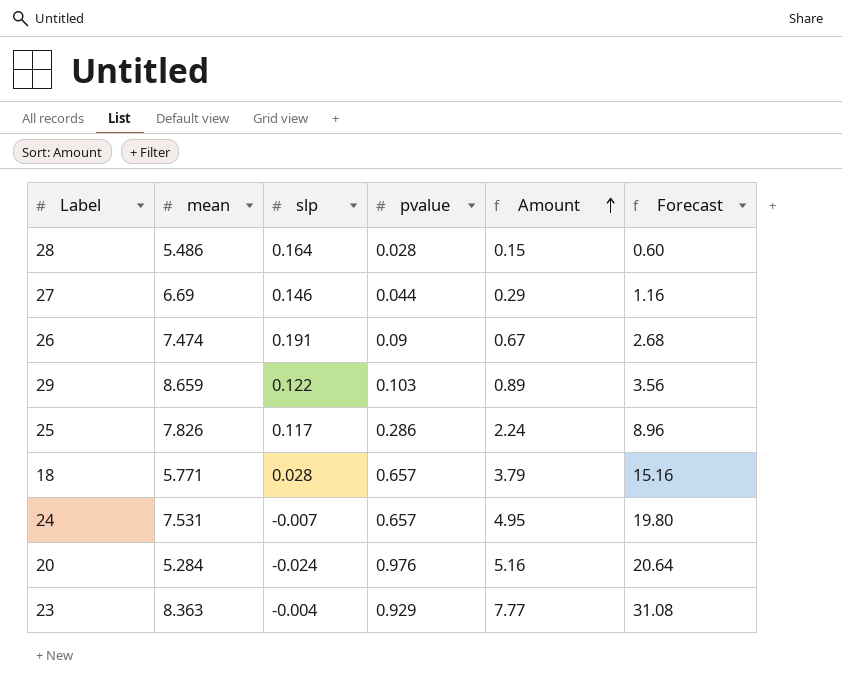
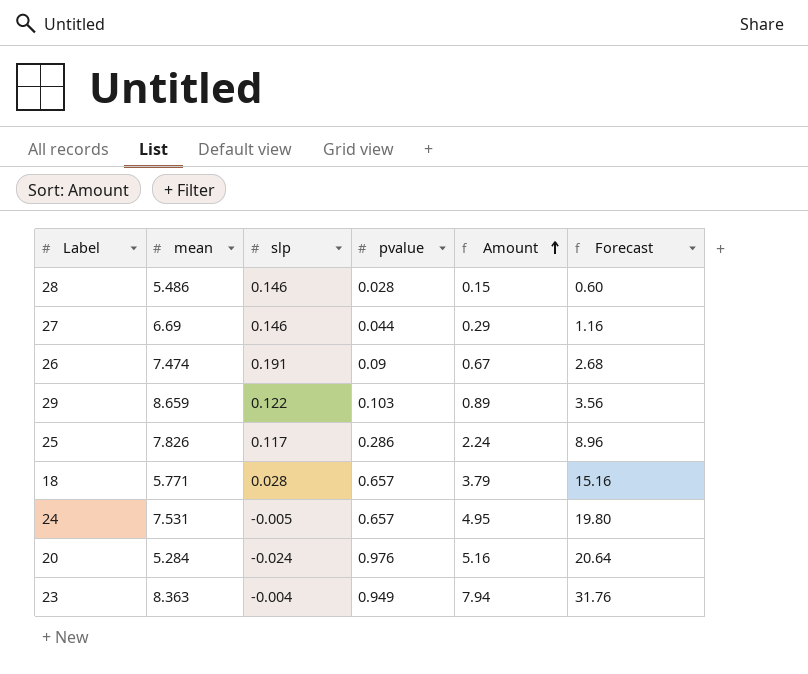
28 | slp: 0.164 -> 0.146
24 | slp: -0.007 -> -0.005
23 | pvalue: 0.929 -> 0.949
23 | Amount: 7.77 -> 7.94
23 | Forecast: 31.08 -> 31.76

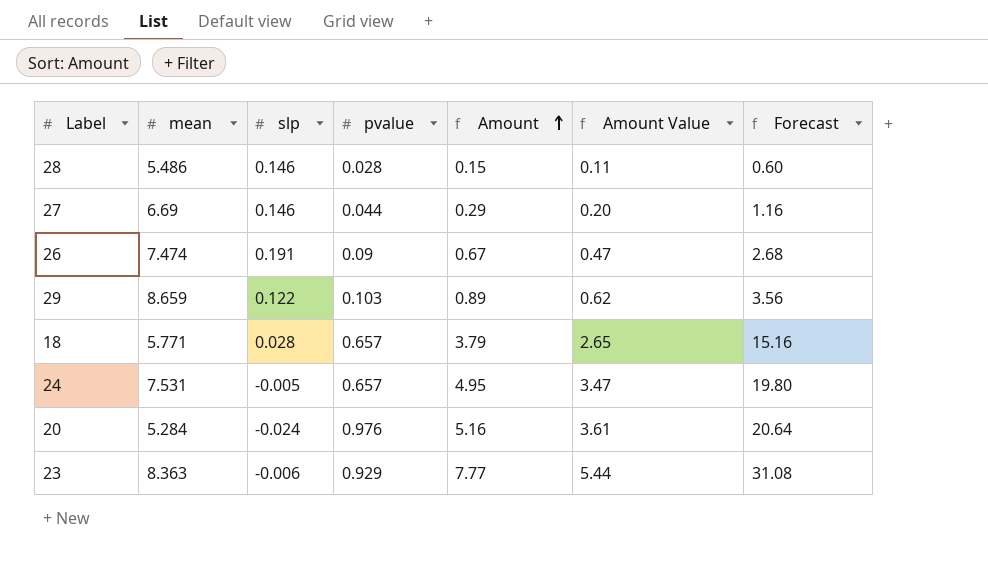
column Amount Value | formula: none -> [Amount] * 0.7
row 25: 7.826 | 0.117 | 0.286 | 2.24 | 8.96 -> none
23 | slp: -0.004 -> -0.006
23 | pvalue: 0.949 -> 0.929
23 | Amount: 7.94 -> 7.77
23 | Forecast: 31.76 -> 31.08

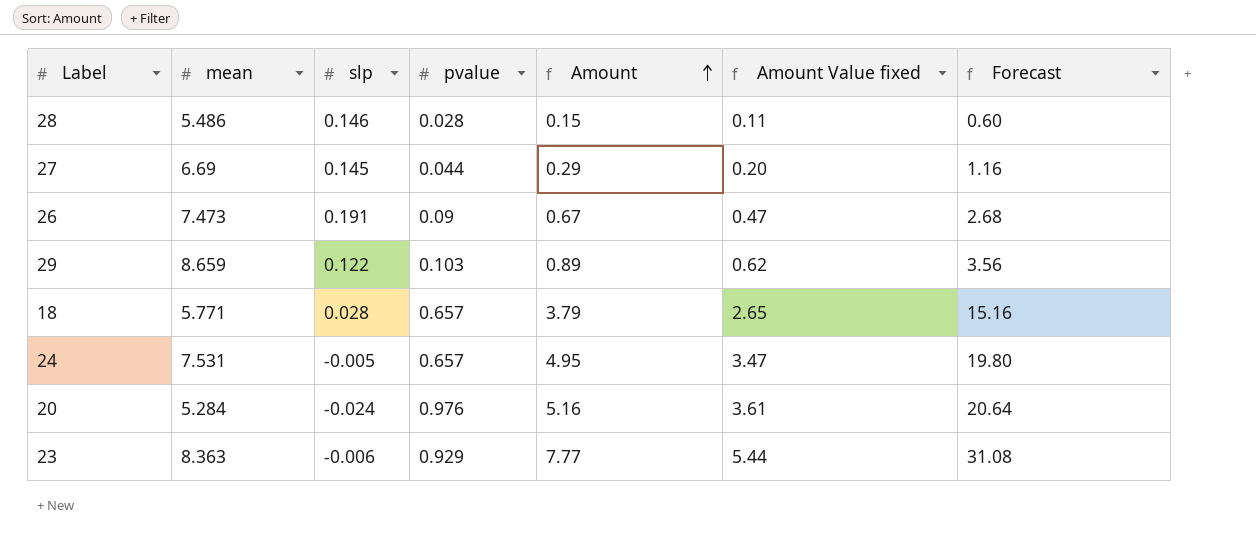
column name: Amount Value -> Amount Value fixed
27 | slp: 0.146 -> 0.145
26 | mean: 7.474 -> 7.473

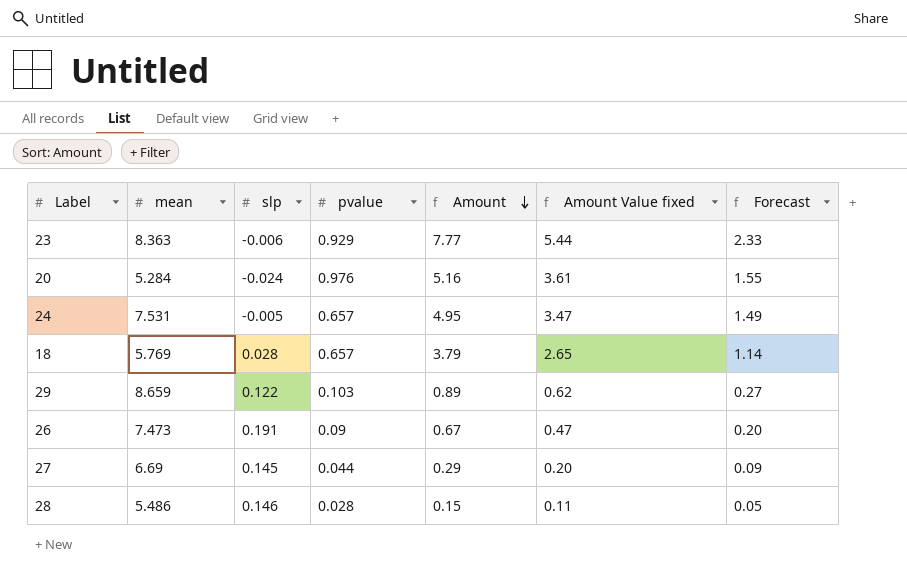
row order: Amount ascending -> Amount descending
column Forecast | formula: [Amount] * 4 -> [Amount] * 0.3
18 | mean: 5.771 -> 5.769

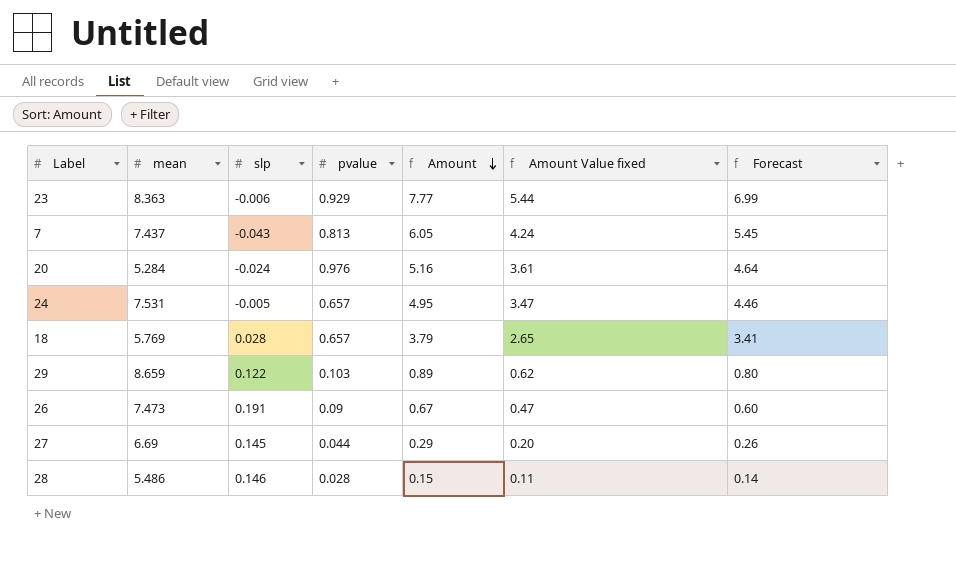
column Forecast | formula: [Amount] * 0.3 -> [Amount] * 0.9
row 7: none -> 7.437 | -0.043 | 0.813 | 6.05 | 4.24 | 5.45

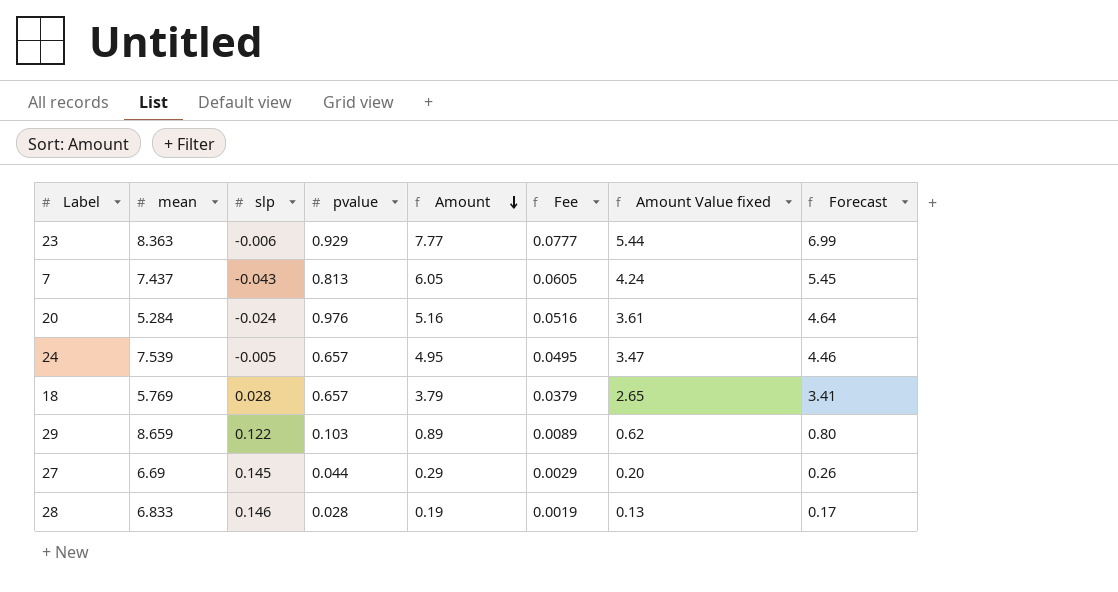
column Fee | formula: none -> [Amount] * 0.01
row 26: 7.473 | 0.191 | 0.09 | 0.67 | 0.47 | 0.60 -> none
24 | mean: 7.531 -> 7.539
28 | mean: 5.486 -> 6.833
28 | Amount: 0.15 -> 0.19
28 | Amount Value fixed: 0.11 -> 0.13
28 | Forecast: 0.14 -> 0.17

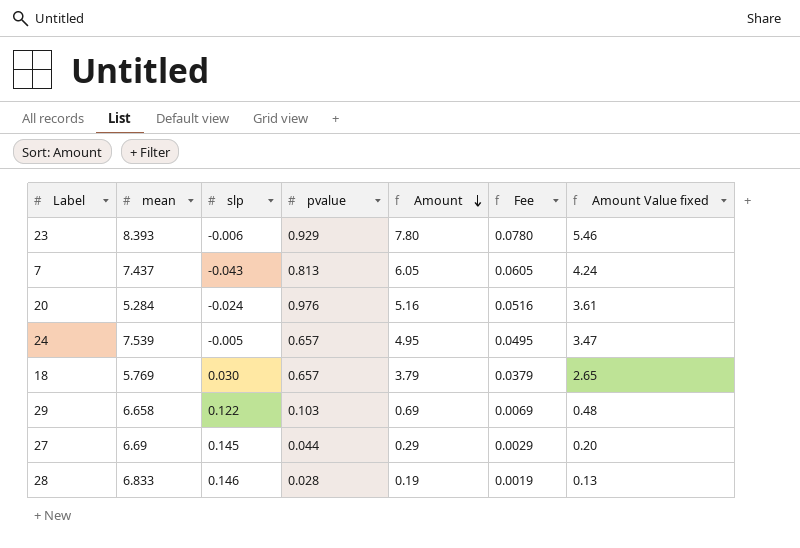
column Forecast | formula: [Amount] * 0.9 -> none
23 | mean: 8.363 -> 8.393
23 | Amount: 7.77 -> 7.80
23 | Fee: 0.0777 -> 0.0780
23 | Amount Value fixed: 5.44 -> 5.46
18 | slp: 0.028 -> 0.030
29 | mean: 8.659 -> 6.658
29 | Amount: 0.89 -> 0.69
29 | Fee: 0.0089 -> 0.0069
29 | Amount Value fixed: 0.62 -> 0.48

